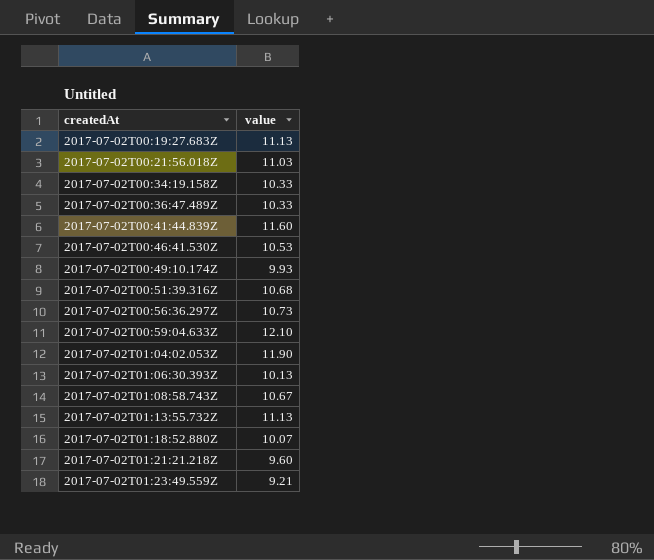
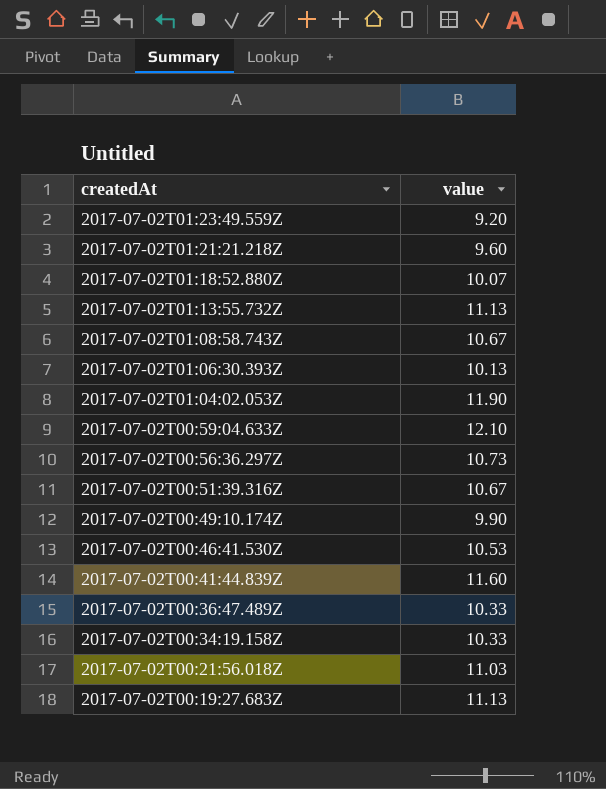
row order: createdAt ascending -> createdAt descending
2017-07-02T01:23:49.559Z | value: 9.21 -> 9.20
2017-07-02T00:51:39.316Z | value: 10.68 -> 10.67
2017-07-02T00:49:10.174Z | value: 9.93 -> 9.90

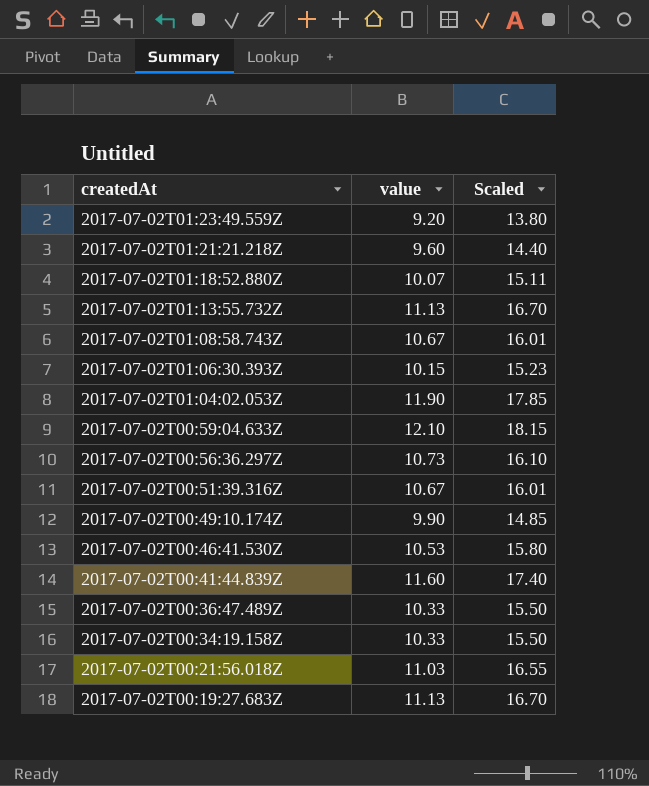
column Scaled | formula: none -> [value] * 1.5
2017-07-02T01:06:30.393Z | value: 10.13 -> 10.15

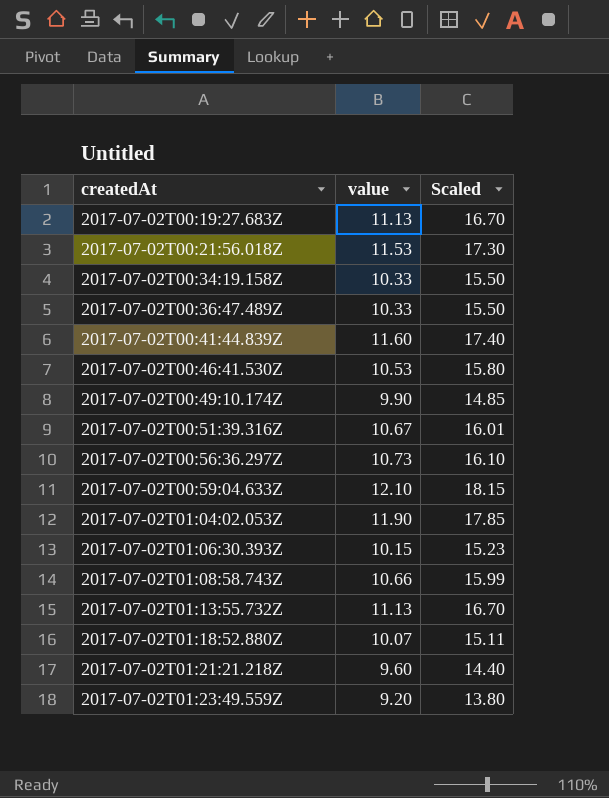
row order: createdAt descending -> createdAt ascending
2017-07-02T00:21:56.018Z | value: 11.03 -> 11.53
2017-07-02T00:21:56.018Z | Scaled: 16.55 -> 17.30
2017-07-02T01:08:58.743Z | value: 10.67 -> 10.66
2017-07-02T01:08:58.743Z | Scaled: 16.01 -> 15.99

